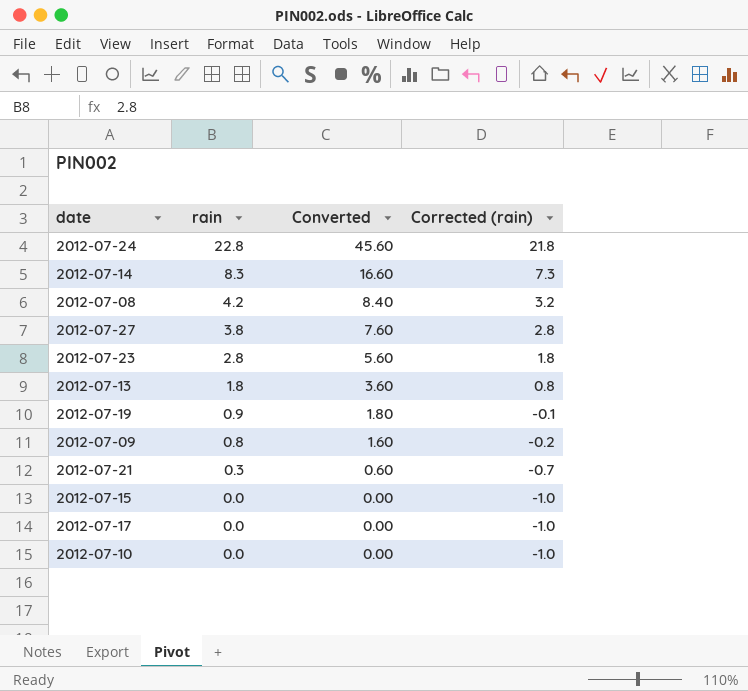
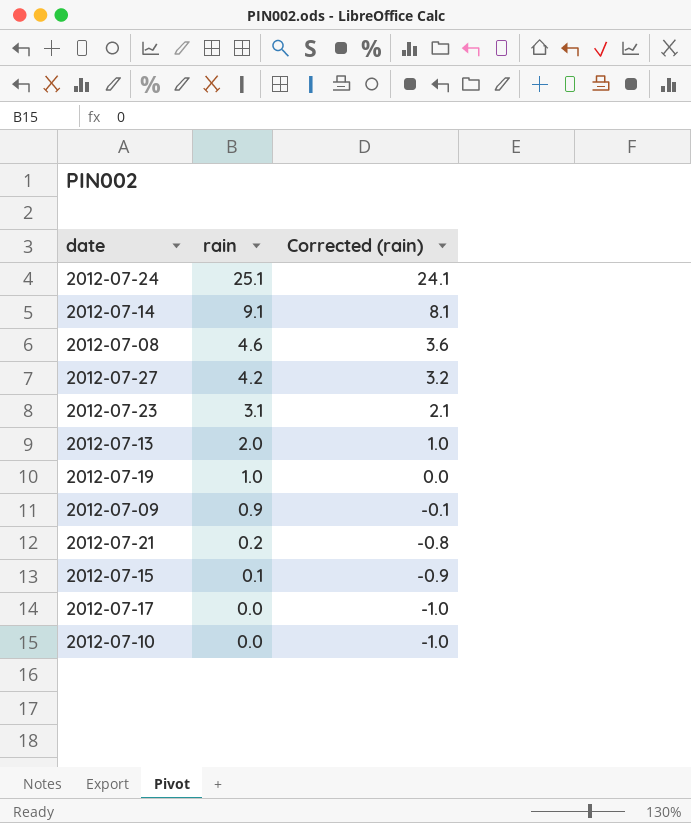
column Converted | formula: [rain] * 2 -> none
2012-07-24 | rain: 22.8 -> 25.1
2012-07-24 | Corrected (rain): 21.8 -> 24.1
2012-07-14 | rain: 8.3 -> 9.1
2012-07-14 | Corrected (rain): 7.3 -> 8.1
2012-07-08 | rain: 4.2 -> 4.6
2012-07-08 | Corrected (rain): 3.2 -> 3.6
2012-07-27 | rain: 3.8 -> 4.2
2012-07-27 | Corrected (rain): 2.8 -> 3.2
2012-07-23 | rain: 2.8 -> 3.1
2012-07-23 | Corrected (rain): 1.8 -> 2.1
2012-07-13 | rain: 1.8 -> 2.0
2012-07-13 | Corrected (rain): 0.8 -> 1.0
2012-07-19 | rain: 0.9 -> 1.0
2012-07-19 | Corrected (rain): -0.1 -> 0.0
2012-07-09 | rain: 0.8 -> 0.9
2012-07-09 | Corrected (rain): -0.2 -> -0.1
2012-07-21 | rain: 0.3 -> 0.2
2012-07-21 | Corrected (rain): -0.7 -> -0.8
2012-07-15 | rain: 0.0 -> 0.1
2012-07-15 | Corrected (rain): -1.0 -> -0.9

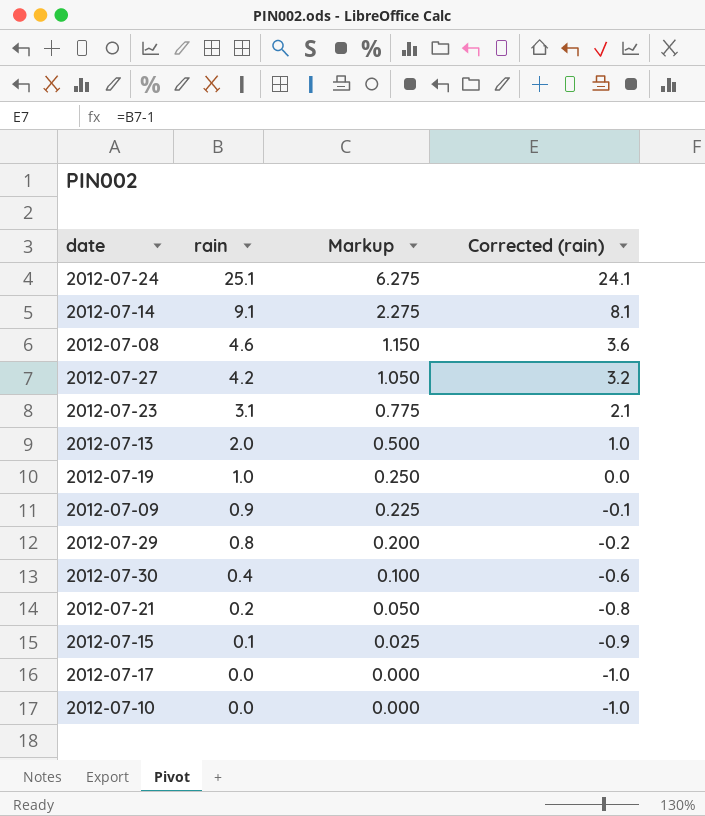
column Markup | formula: none -> [rain] * 0.25
row 2012-07-29: none -> 0.8 | 0.200 | -0.2
row 2012-07-30: none -> 0.4 | 0.100 | -0.6

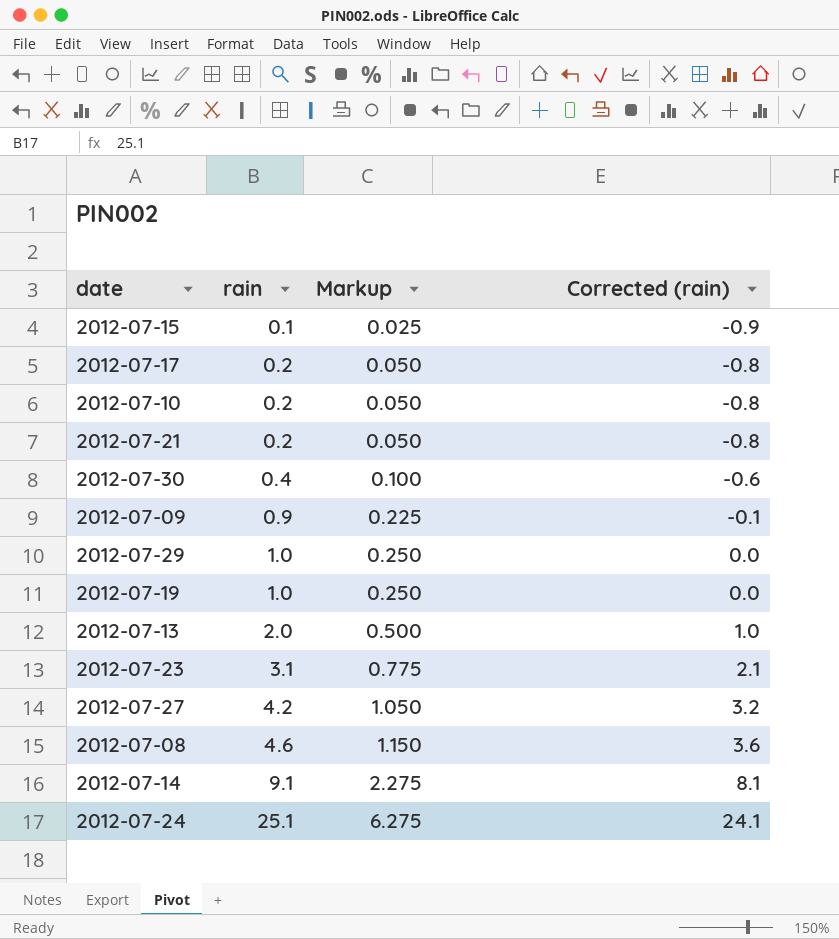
row order: rain descending -> rain ascending
2012-07-17 | rain: 0.0 -> 0.2
2012-07-17 | Markup: 0.000 -> 0.050
2012-07-17 | Corrected (rain): -1.0 -> -0.8
2012-07-10 | rain: 0.0 -> 0.2
2012-07-10 | Markup: 0.000 -> 0.050
2012-07-10 | Corrected (rain): -1.0 -> -0.8
2012-07-29 | rain: 0.8 -> 1.0
2012-07-29 | Markup: 0.200 -> 0.250
2012-07-29 | Corrected (rain): -0.2 -> 0.0

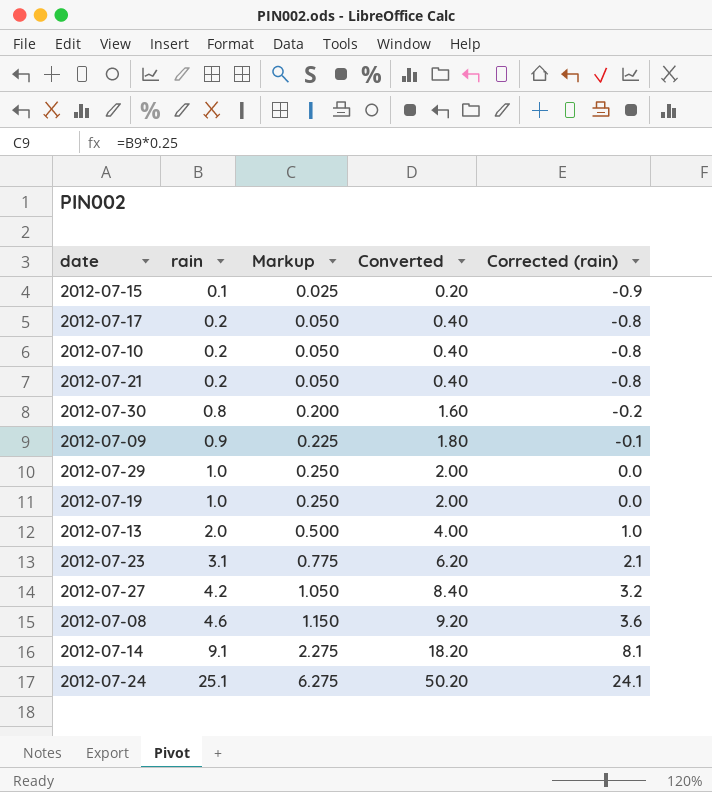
column Converted | formula: none -> [rain] * 2
2012-07-30 | rain: 0.4 -> 0.8
2012-07-30 | Markup: 0.100 -> 0.200
2012-07-30 | Corrected (rain): -0.6 -> -0.2

